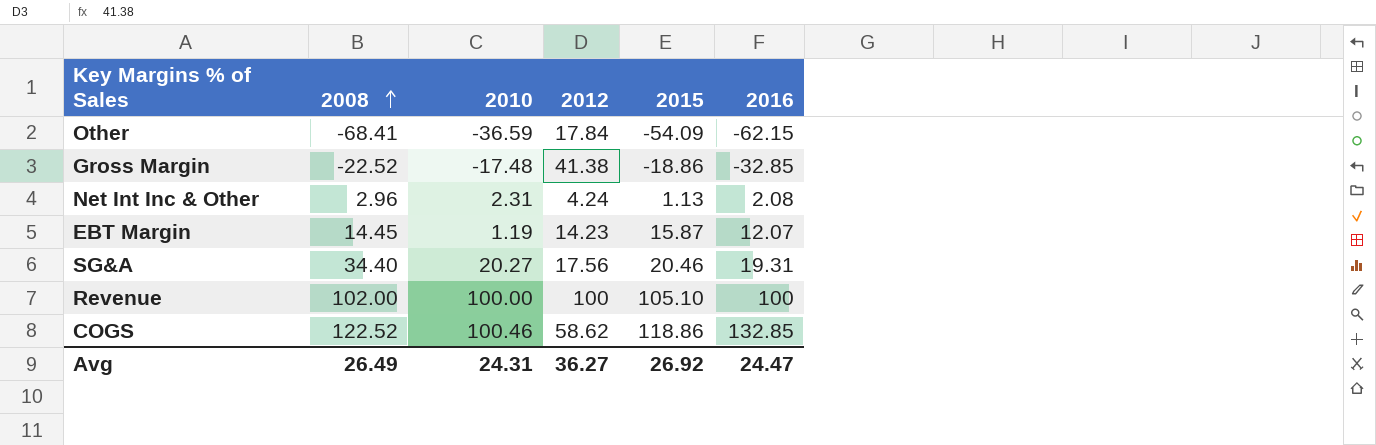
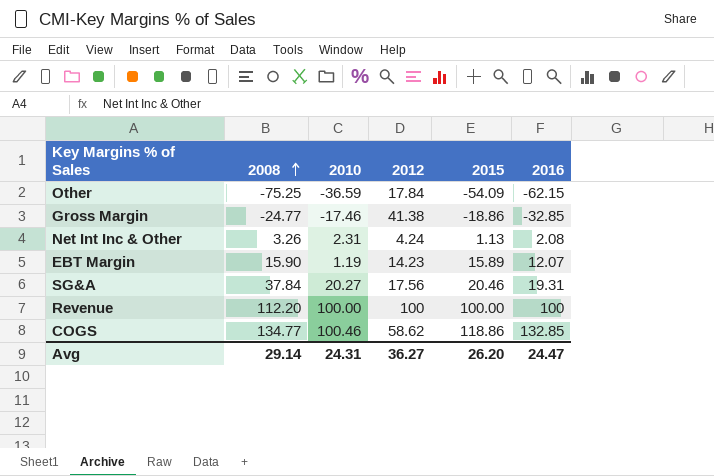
Other | 2008: -68.41 -> -75.25
Gross Margin | 2008: -22.52 -> -24.77
Gross Margin | 2010: -17.48 -> -17.46
Net Int Inc & Other | 2008: 2.96 -> 3.26
EBT Margin | 2008: 14.45 -> 15.90
EBT Margin | 2015: 15.87 -> 15.89
SG&A | 2008: 34.40 -> 37.84
Revenue | 2008: 102.00 -> 112.20
Revenue | 2015: 105.10 -> 100.00
COGS | 2008: 122.52 -> 134.77
Avg | 2008: 26.49 -> 29.14
Avg | 2015: 26.92 -> 26.20

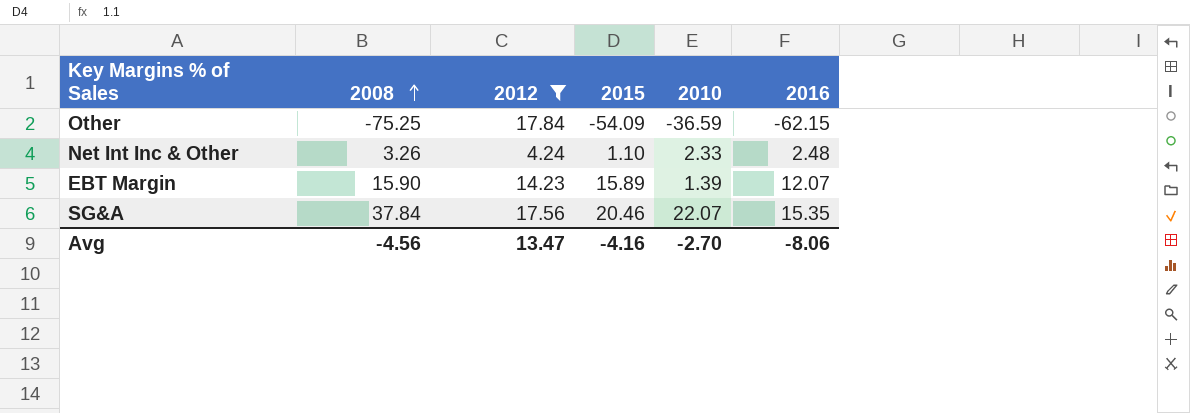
filter: none -> 2012 <= 17.84
column 2010 | position: 3 -> 5
Net Int Inc & Other | 2015: 1.13 -> 1.10
Net Int Inc & Other | 2010: 2.31 -> 2.33
Net Int Inc & Other | 2016: 2.08 -> 2.48
EBT Margin | 2010: 1.19 -> 1.39
SG&A | 2010: 20.27 -> 22.07
SG&A | 2016: 19.31 -> 15.35
Avg | 2008: 29.14 -> -4.56
Avg | 2012: 36.27 -> 13.47
Avg | 2015: 26.20 -> -4.16
Avg | 2010: 24.31 -> -2.70
Avg | 2016: 24.47 -> -8.06

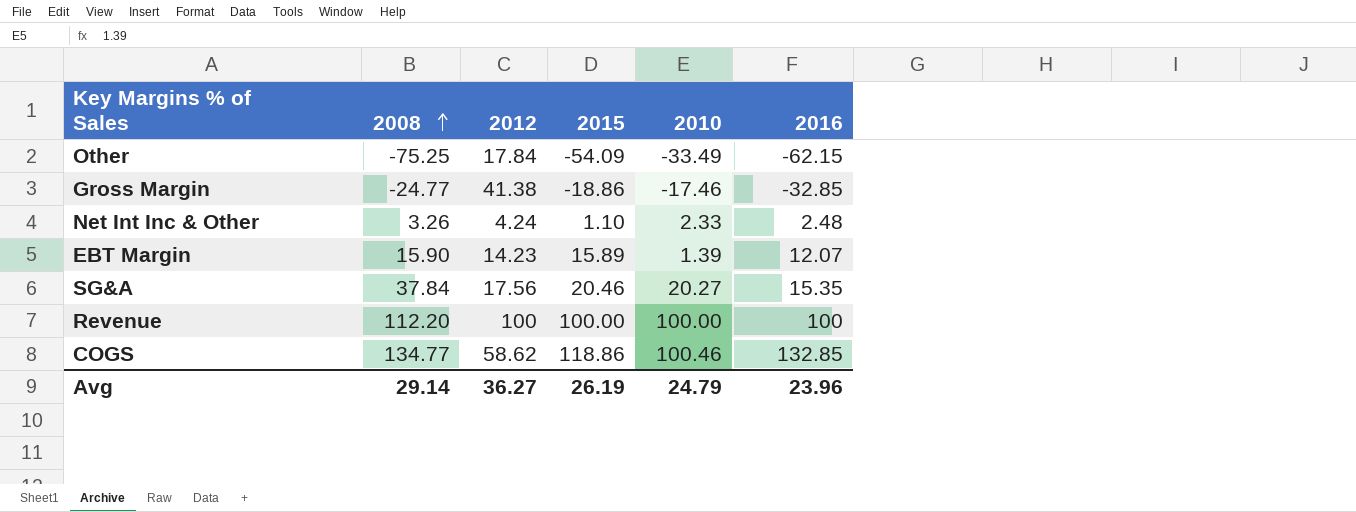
filter: 2012 <= 17.84 -> none
Other | 2010: -36.59 -> -33.49
SG&A | 2010: 22.07 -> 20.27
Avg | 2008: -4.56 -> 29.14
Avg | 2012: 13.47 -> 36.27
Avg | 2015: -4.16 -> 26.19
Avg | 2010: -2.70 -> 24.79
Avg | 2016: -8.06 -> 23.96

